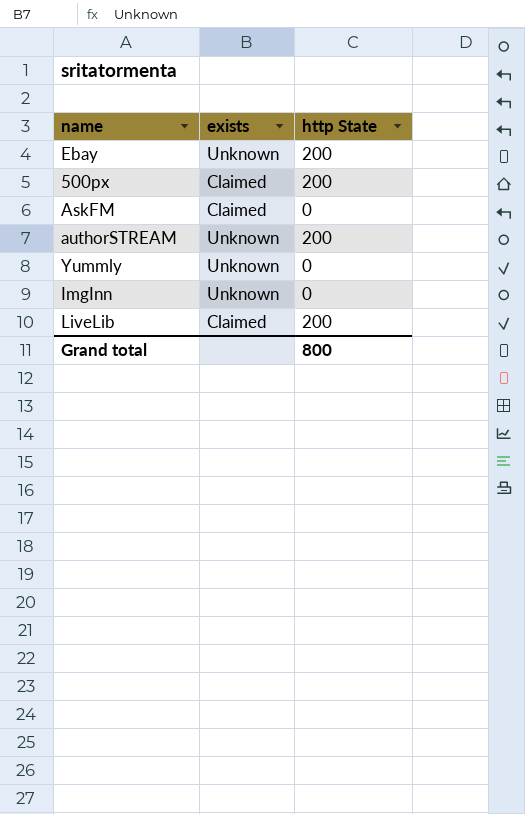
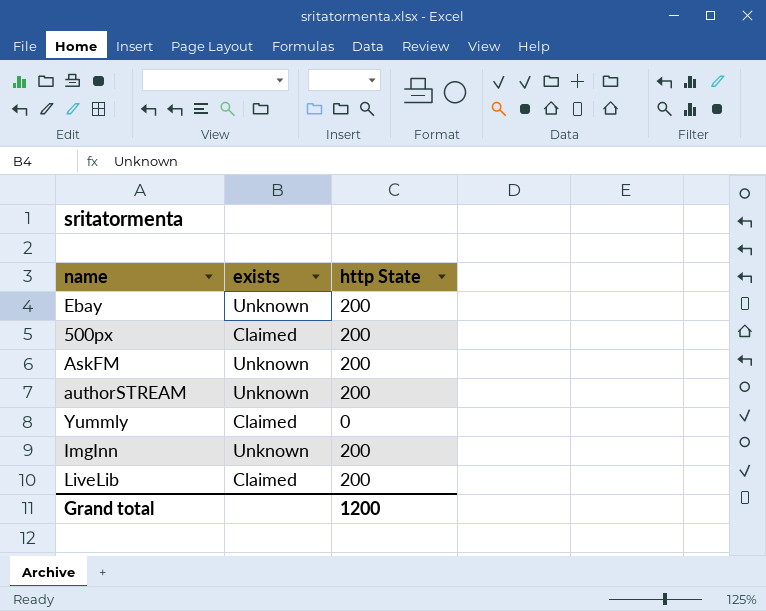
AskFM | exists: Claimed -> Unknown
AskFM | http State: 0 -> 200
Yummly | exists: Unknown -> Claimed
ImgInn | http State: 0 -> 200
Grand total | http State: 800 -> 1200

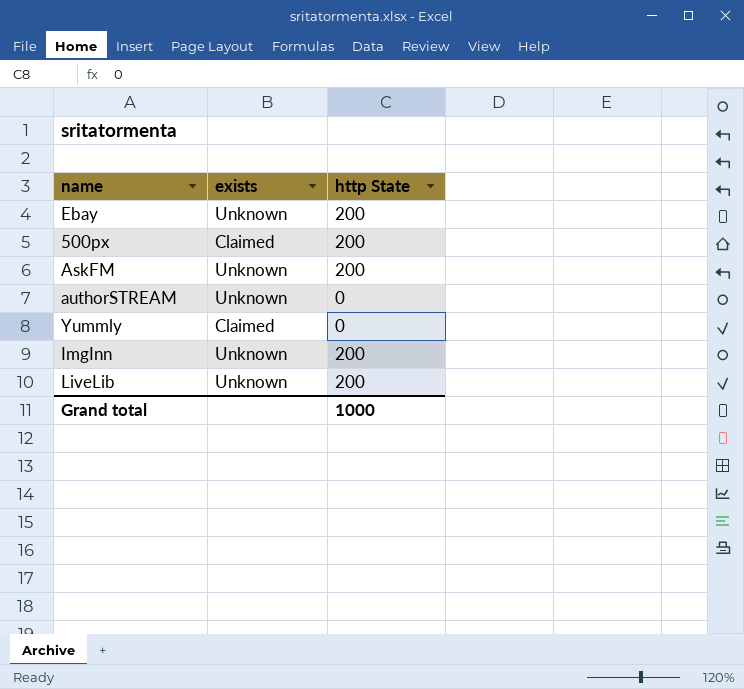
authorSTREAM | http State: 200 -> 0
LiveLib | exists: Claimed -> Unknown
Grand total | http State: 1200 -> 1000

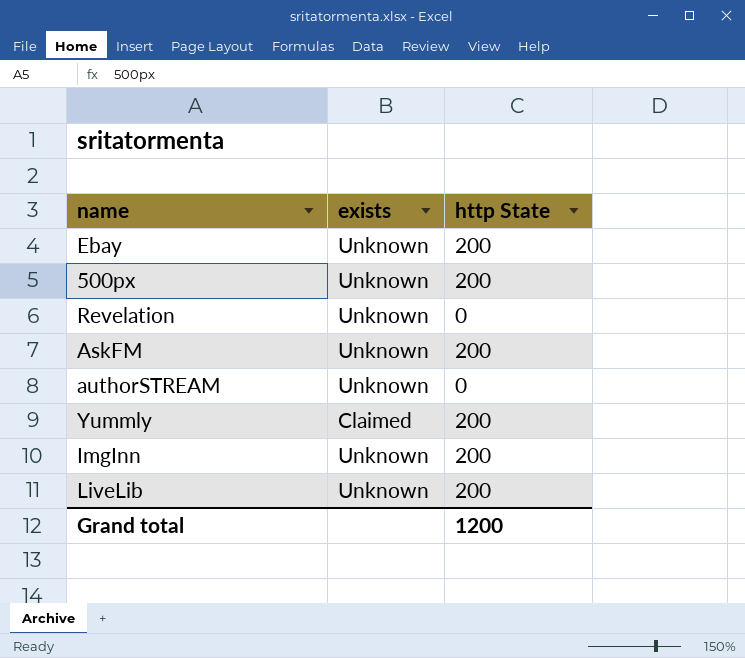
500px | exists: Claimed -> Unknown
row Revelation: none -> Unknown | 0
Yummly | http State: 0 -> 200
Grand total | http State: 1000 -> 1200

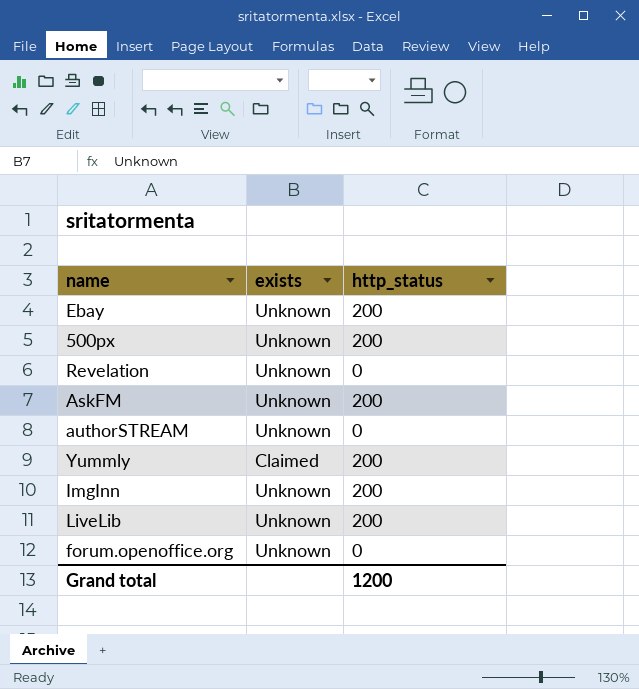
column name: http State -> http_status
row forum.openoffice.org: none -> Unknown | 0

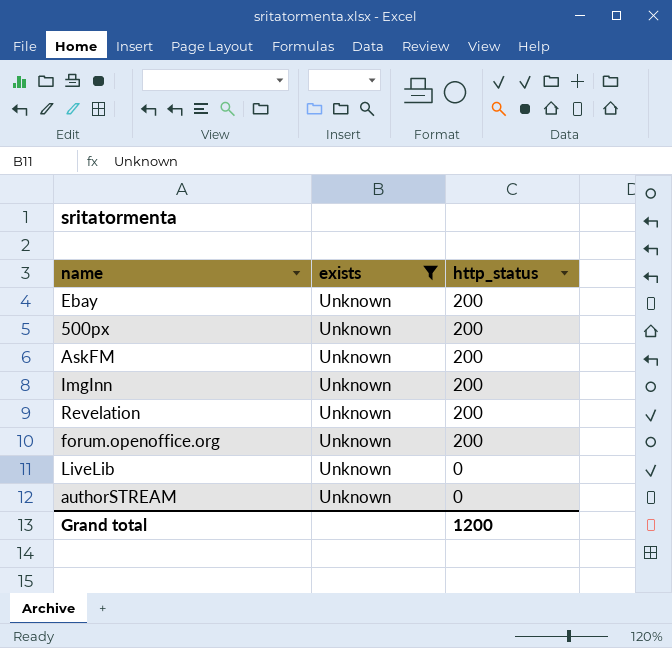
filter: none -> exists = Unknown
row order: none -> http_status descending
Revelation | http_status: 0 -> 200
forum.openoffice.org | http_status: 0 -> 200
LiveLib | http_status: 200 -> 0

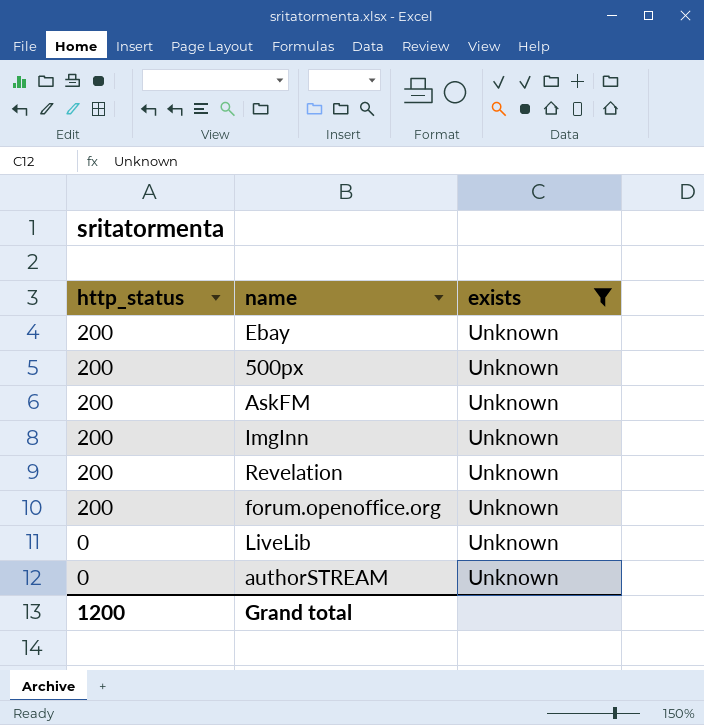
column http_status | position: 3 -> 1

